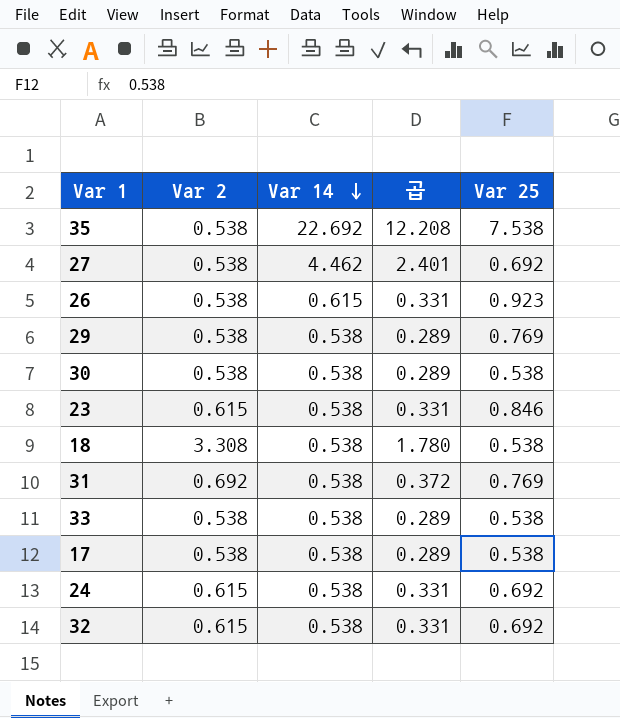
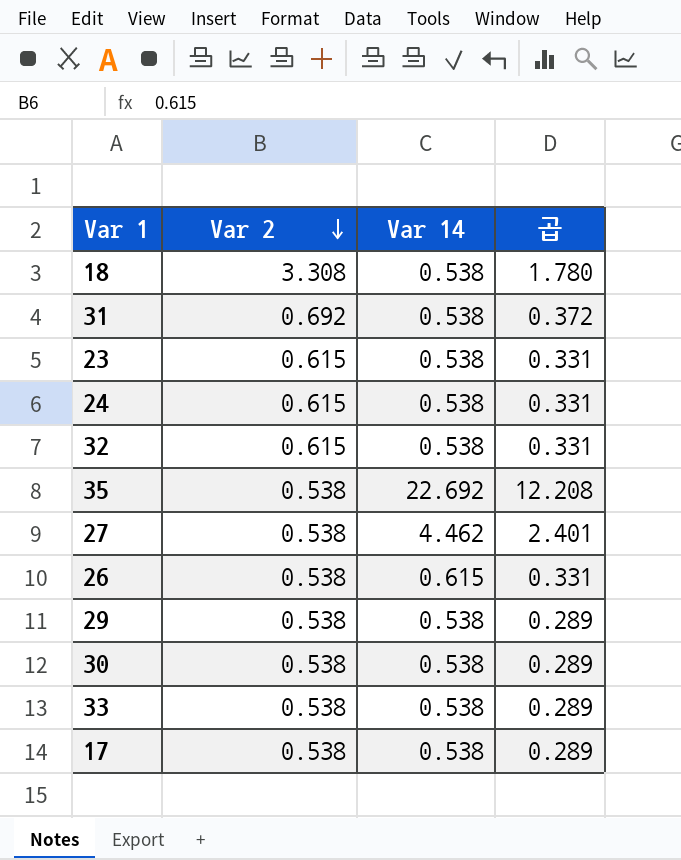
row order: Var 14 descending -> Var 2 descending
column Var 25 | position: 5 -> none

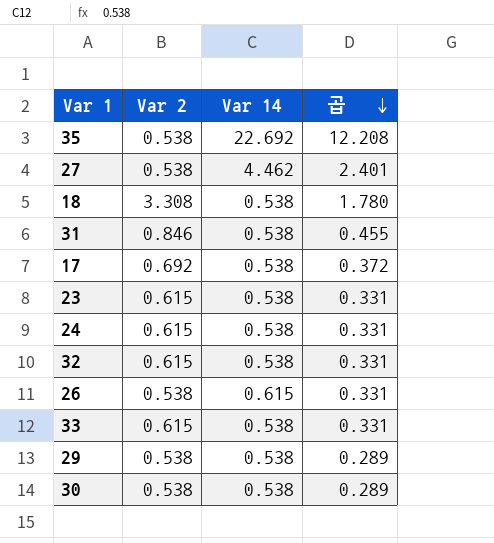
row order: Var 2 descending -> 곱 descending
31 | Var 2: 0.692 -> 0.846
31 | 곱: 0.372 -> 0.455
17 | Var 2: 0.538 -> 0.692
17 | 곱: 0.289 -> 0.372
33 | Var 2: 0.538 -> 0.615
33 | 곱: 0.289 -> 0.331

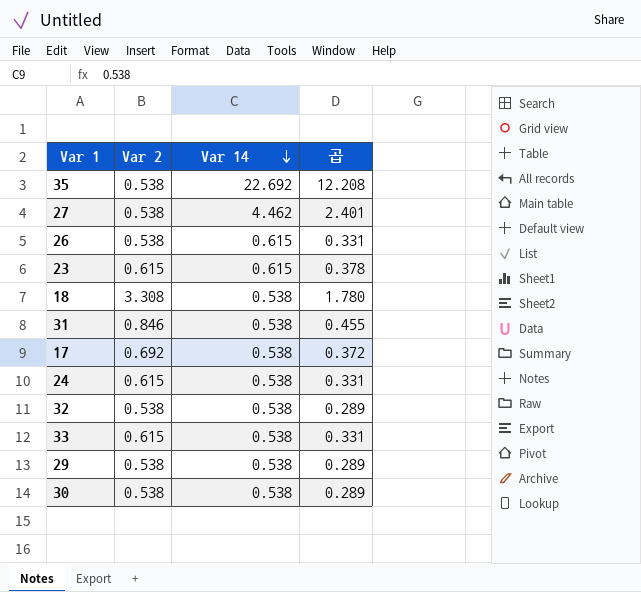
row order: 곱 descending -> Var 14 descending
23 | Var 14: 0.538 -> 0.615
23 | 곱: 0.331 -> 0.378
32 | Var 2: 0.615 -> 0.538
32 | 곱: 0.331 -> 0.289

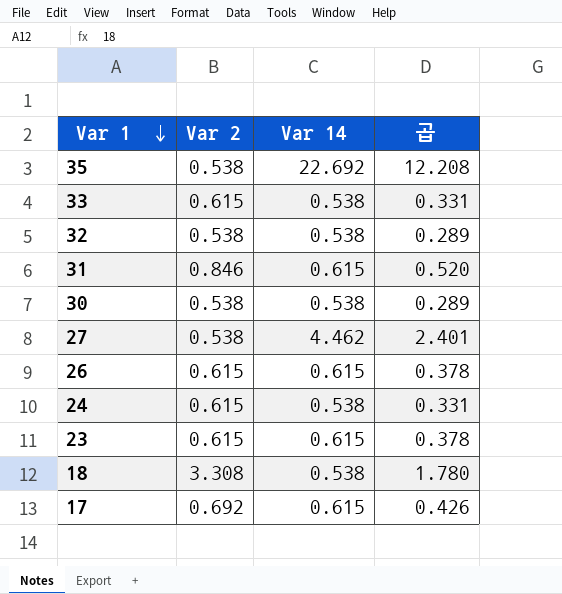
row order: Var 14 descending -> Var 1 descending
row 29: 0.538 | 0.538 | 0.289 -> none
31 | Var 14: 0.538 -> 0.615
31 | 곱: 0.455 -> 0.520
26 | Var 2: 0.538 -> 0.615
26 | 곱: 0.331 -> 0.378
17 | Var 14: 0.538 -> 0.615
17 | 곱: 0.372 -> 0.426

